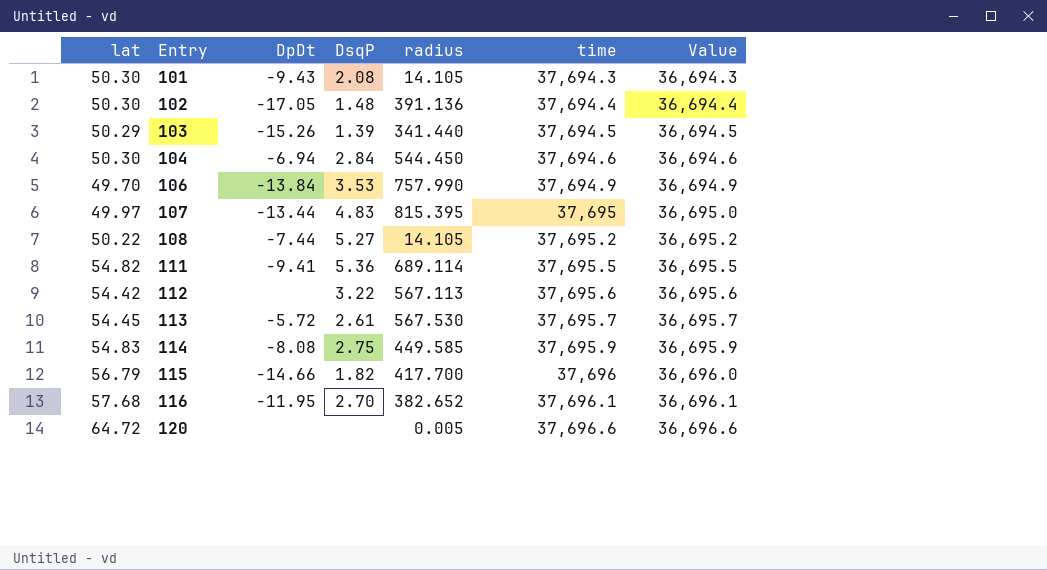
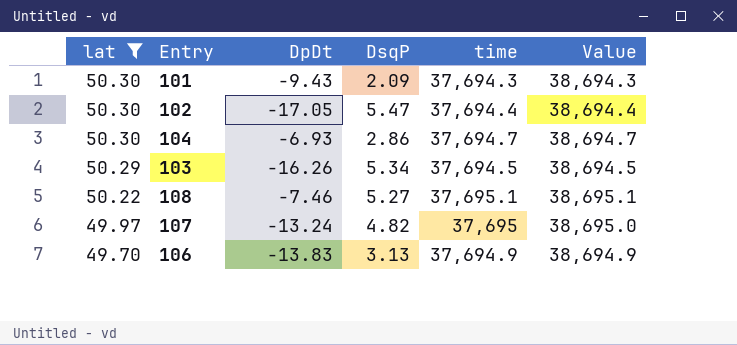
filter: none -> lat <= 50.30
row order: Entry ascending -> lat descending
column radius | position: 5 -> none
column Value | formula: [time] - 1000 -> [time] + 1000
101 | DsqP: 2.08 -> 2.09
102 | DsqP: 1.48 -> 5.47
104 | DpDt: -6.94 -> -6.93
104 | DsqP: 2.84 -> 2.86
104 | time: 37,694.6 -> 37,694.7
103 | DpDt: -15.26 -> -16.26
103 | DsqP: 1.39 -> 5.34
108 | DpDt: -7.44 -> -7.46
108 | time: 37,695.2 -> 37,695.1
107 | DpDt: -13.44 -> -13.24
107 | DsqP: 4.83 -> 4.82
106 | DpDt: -13.84 -> -13.83
106 | DsqP: 3.53 -> 3.13

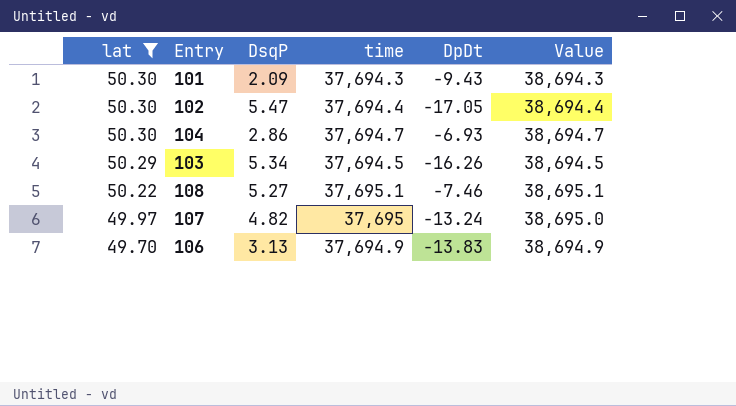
column DpDt | position: 3 -> 5

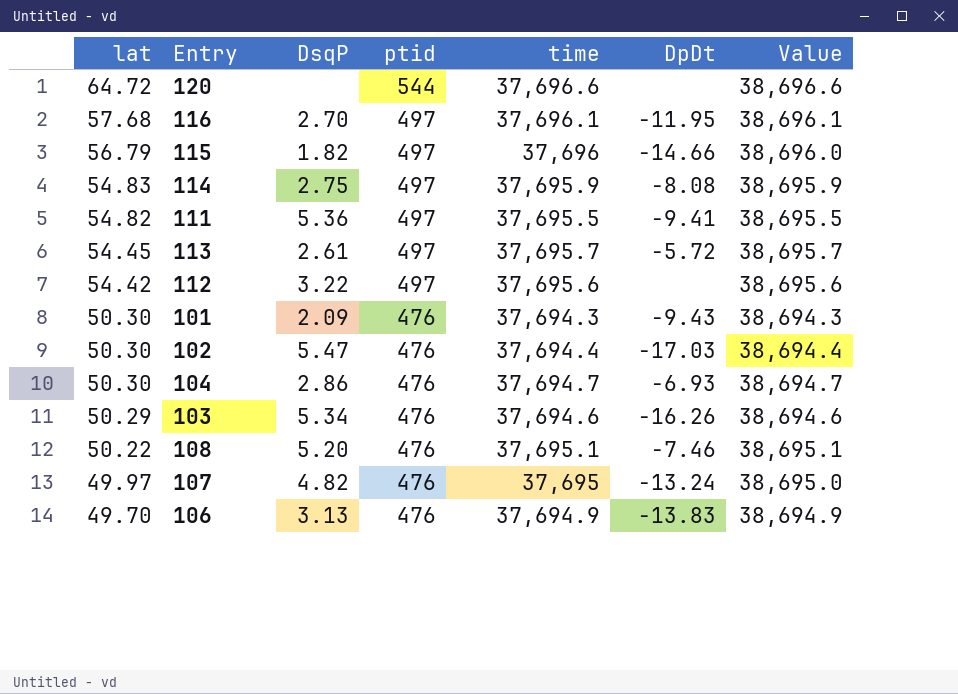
filter: lat <= 50.30 -> none
column ptid | position: none -> 4
102 | DpDt: -17.05 -> -17.03
103 | time: 37,694.5 -> 37,694.6
103 | Value: 38,694.5 -> 38,694.6
108 | DsqP: 5.27 -> 5.20

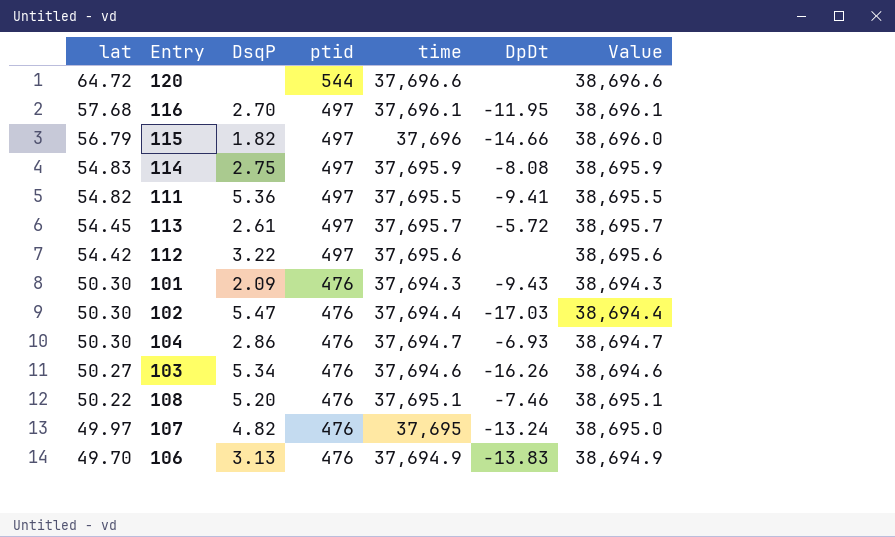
103 | lat: 50.29 -> 50.27

